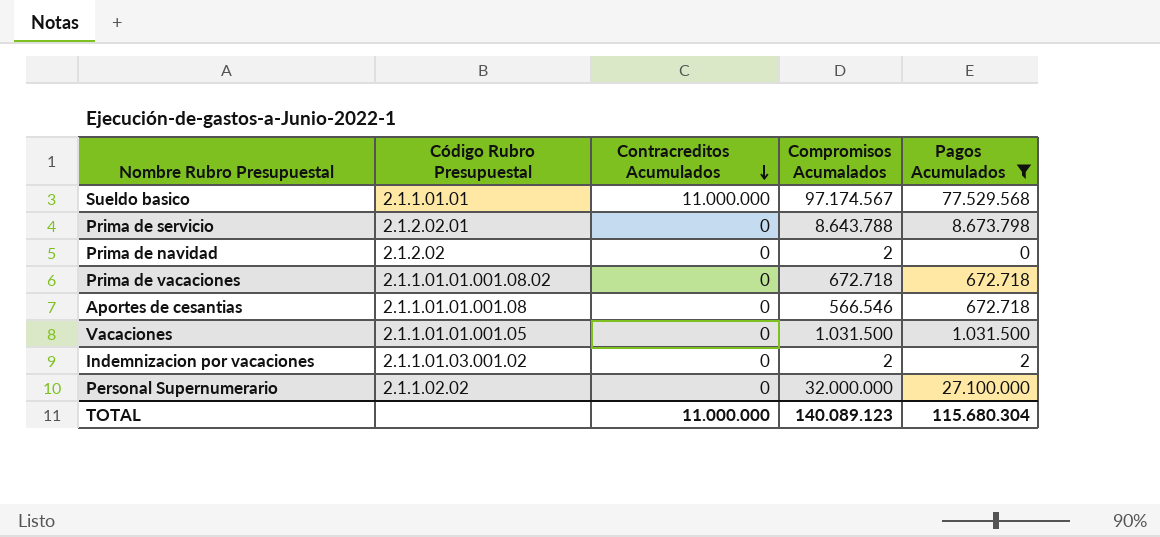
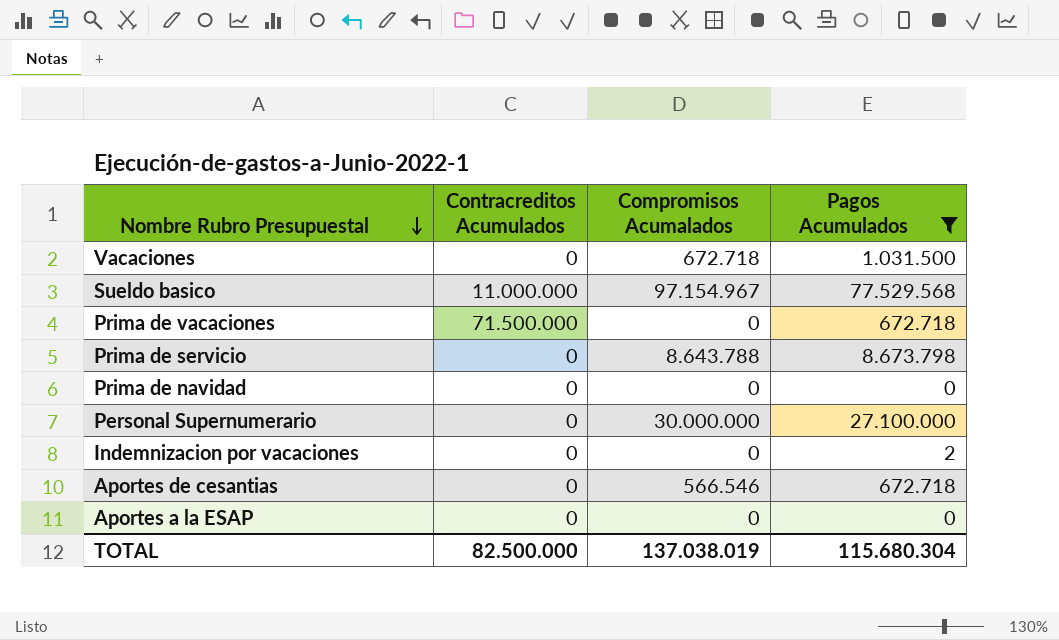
row order: Contracreditos Acumulados descending -> Nombre Rubro Presupuestal descending
column Código Rubro Presupuestal | position: 2 -> none
Vacaciones | Compromisos Acumalados: 1.031.500 -> 672.718
Sueldo basico | Compromisos Acumalados: 97.174.567 -> 97.154.967
Prima de vacaciones | Contracreditos Acumulados: 0 -> 71.500.000
Prima de vacaciones | Compromisos Acumalados: 672.718 -> 0
Prima de navidad | Compromisos Acumalados: 2 -> 0
Personal Supernumerario | Compromisos Acumalados: 32.000.000 -> 30.000.000
Indemnizacion por vacaciones | Compromisos Acumalados: 2 -> 0
row Aportes a la ESAP: none -> 0 | 0 | 0
TOTAL | Contracreditos Acumulados: 11.000.000 -> 82.500.000
TOTAL | Compromisos Acumalados: 140.089.123 -> 137.038.019

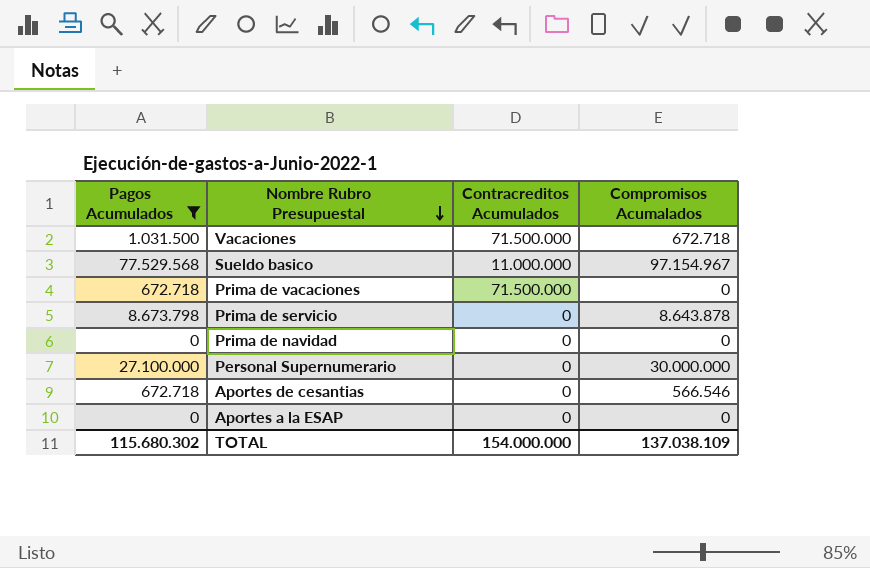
column Pagos Acumulados | position: 4 -> 1
row Indemnizacion por vacaciones: 0 | 0 | 2 -> none
Vacaciones | Contracreditos Acumulados: 0 -> 71.500.000
Prima de servicio | Compromisos Acumalados: 8.643.788 -> 8.643.878
TOTAL | Pagos Acumulados: 115.680.304 -> 115.680.302
TOTAL | Contracreditos Acumulados: 82.500.000 -> 154.000.000
TOTAL | Compromisos Acumalados: 137.038.019 -> 137.038.109

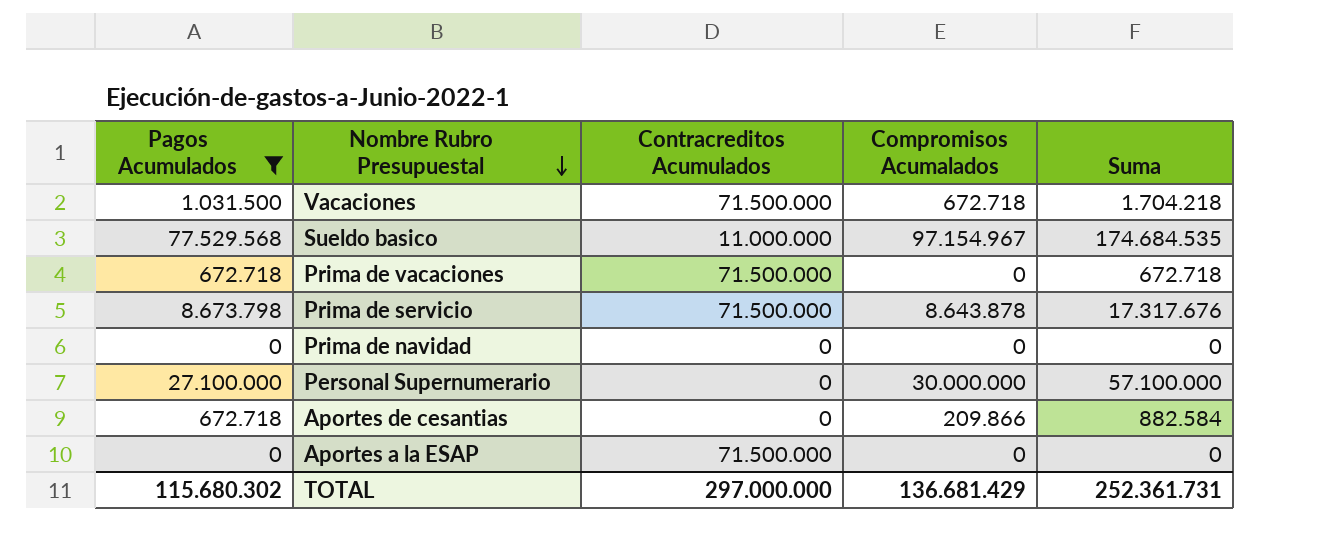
column Suma | formula: none -> [Pagos Acumulados] + [Compromisos Acumalados]
Prima de servicio | Contracreditos Acumulados: 0 -> 71.500.000
Aportes de cesantias | Compromisos Acumalados: 566.546 -> 209.866
Aportes a la ESAP | Contracreditos Acumulados: 0 -> 71.500.000
TOTAL | Contracreditos Acumulados: 154.000.000 -> 297.000.000
TOTAL | Compromisos Acumalados: 137.038.109 -> 136.681.429

